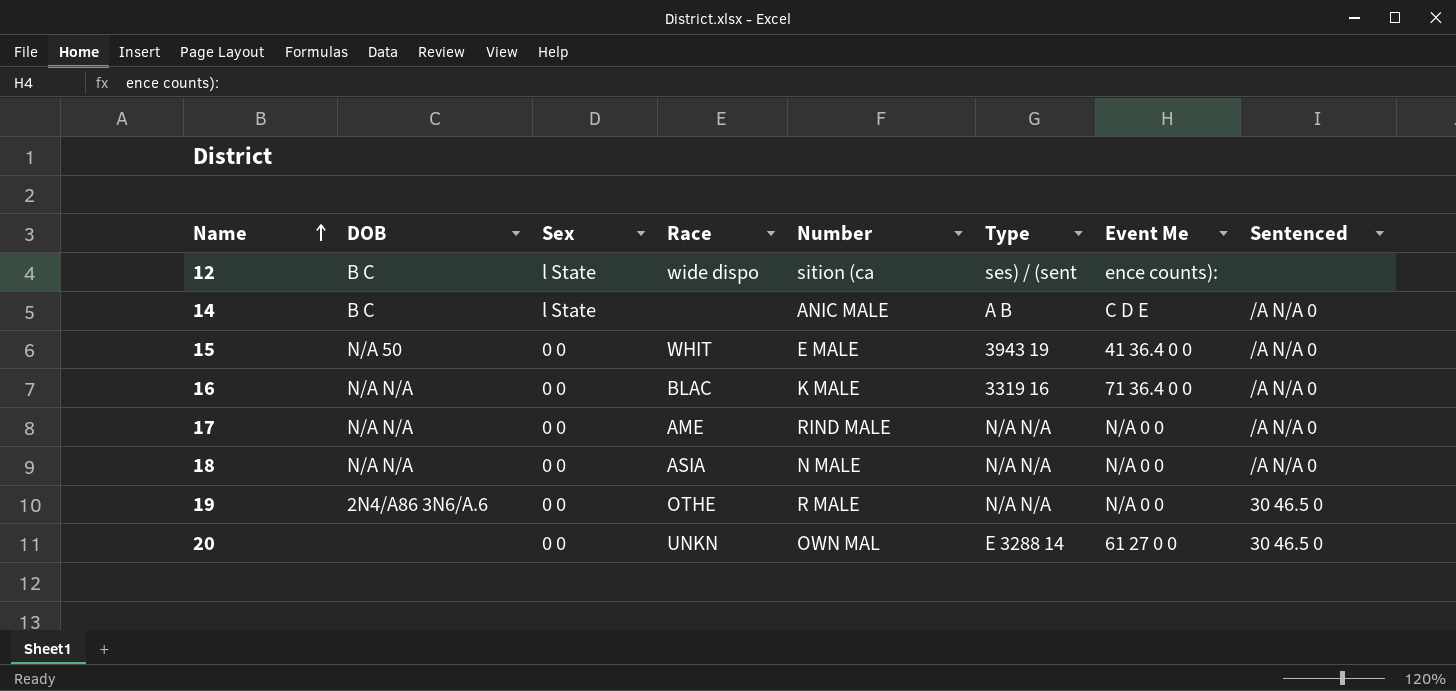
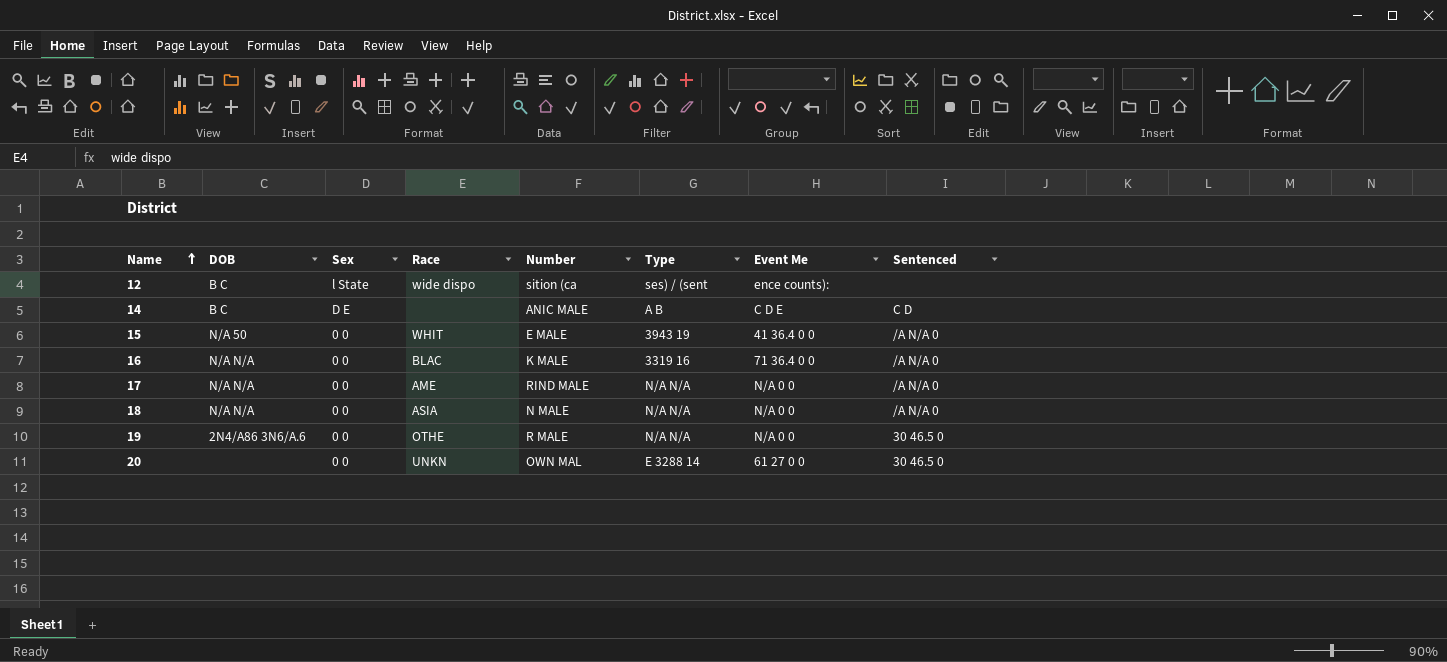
14 | Sex: l State -> D E
14 | Sentenced: /A N/A 0 -> C D

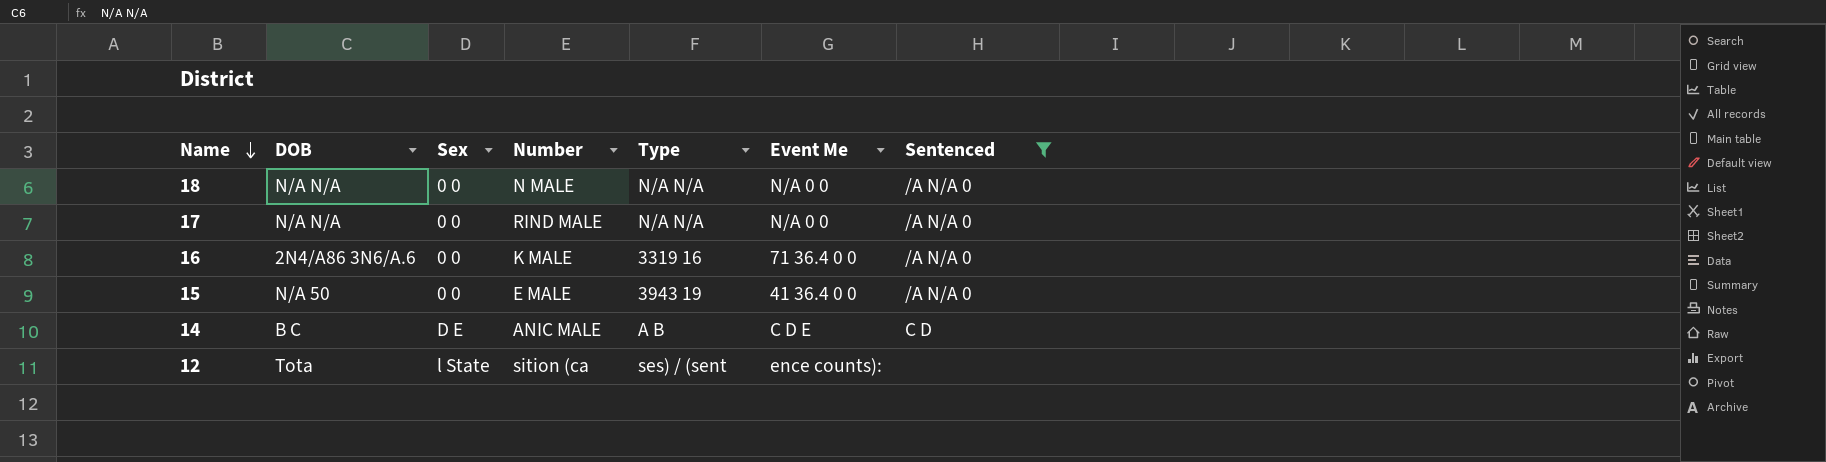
filter: none -> Sentenced != 30 46.5 0
row order: Name ascending -> Name descending
column Race | position: 4 -> none
16 | DOB: N/A N/A -> 2N4/A86 3N6/A.6
12 | DOB: B C -> Tota

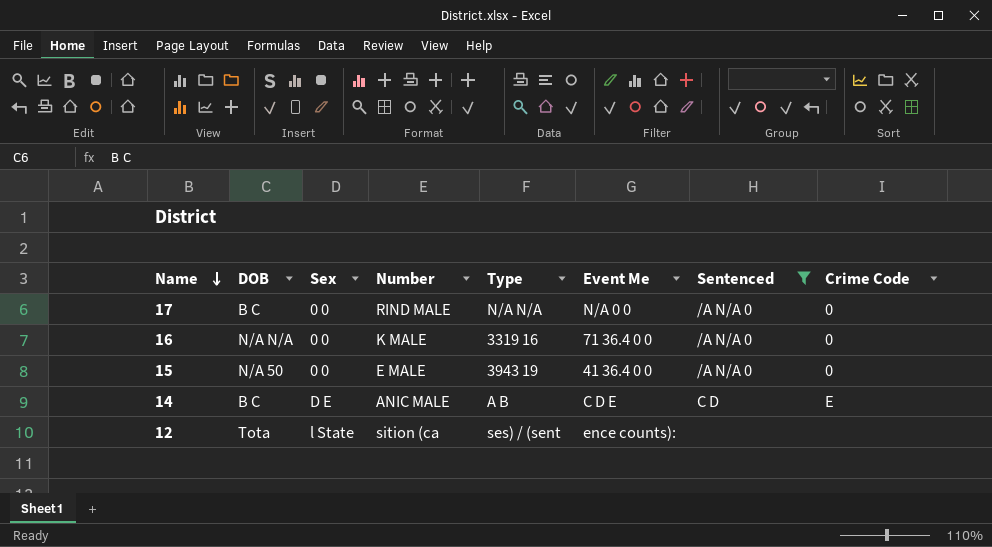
column Crime Code | position: none -> 8
row 18: N/A N/A | 0 0 | N MALE | N/A N/A | N/A 0 0 | /A N/A 0 -> none
17 | DOB: N/A N/A -> B C
16 | DOB: 2N4/A86 3N6/A.6 -> N/A N/A

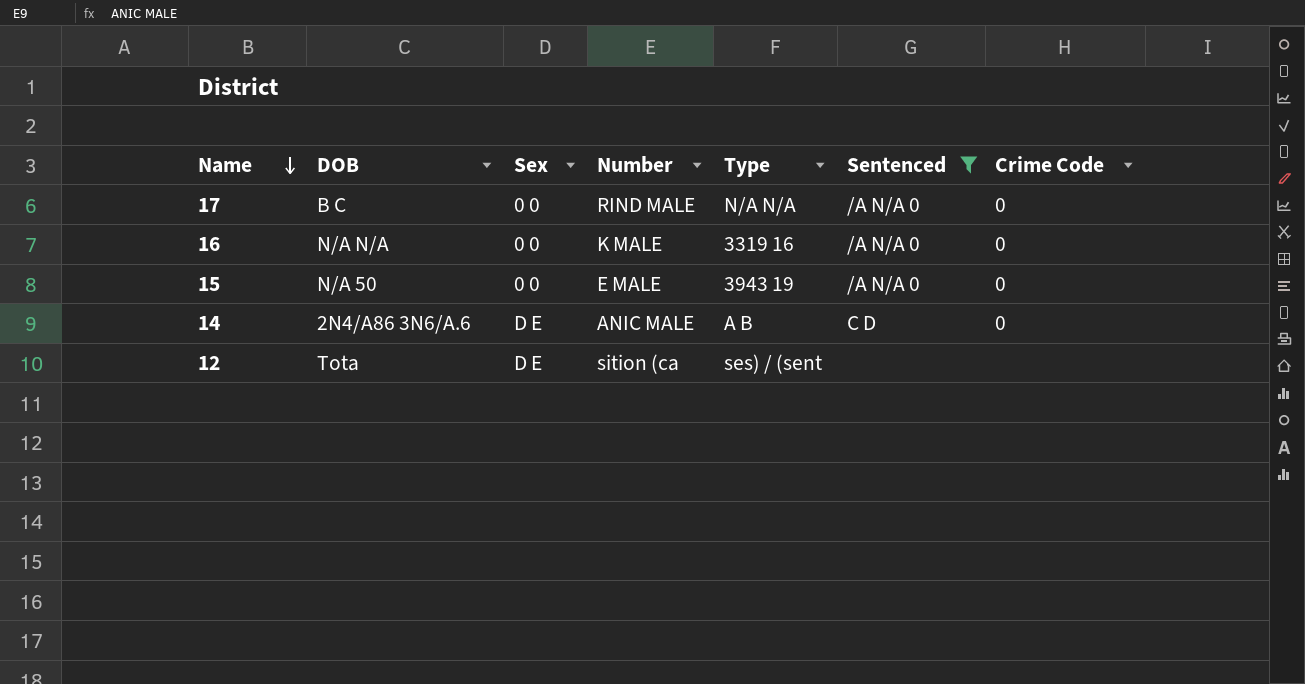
column Event Me | position: 6 -> none
14 | DOB: B C -> 2N4/A86 3N6/A.6
14 | Crime Code: E -> 0
12 | Sex: l State -> D E

